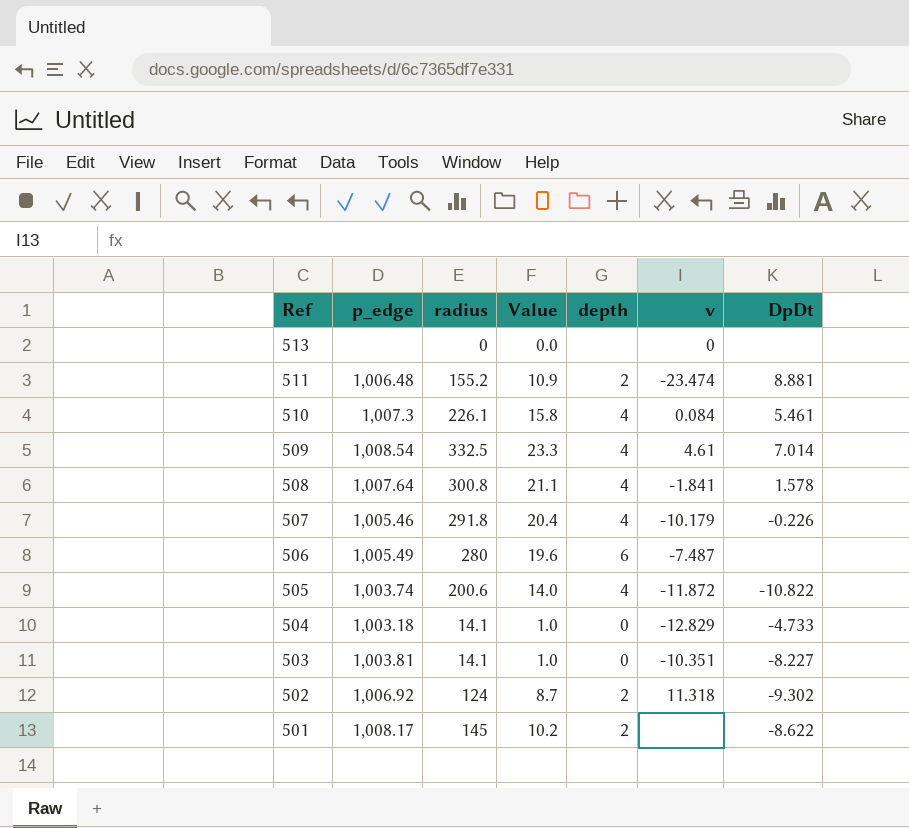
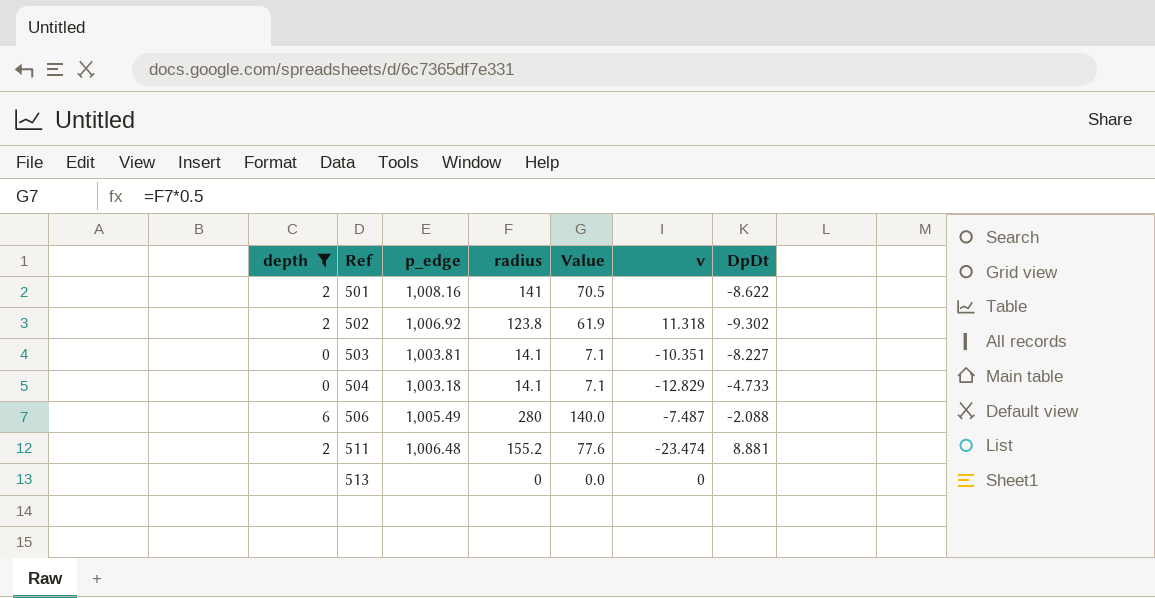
filter: none -> depth != 4
row order: Ref descending -> Ref ascending
column depth | position: 5 -> 1
column Value | formula: [radius] * 0.07 -> [radius] * 0.5
501 | p_edge: 1,008.17 -> 1,008.16
501 | radius: 145 -> 141
502 | radius: 124 -> 123.8
506 | DpDt: none -> -2.088

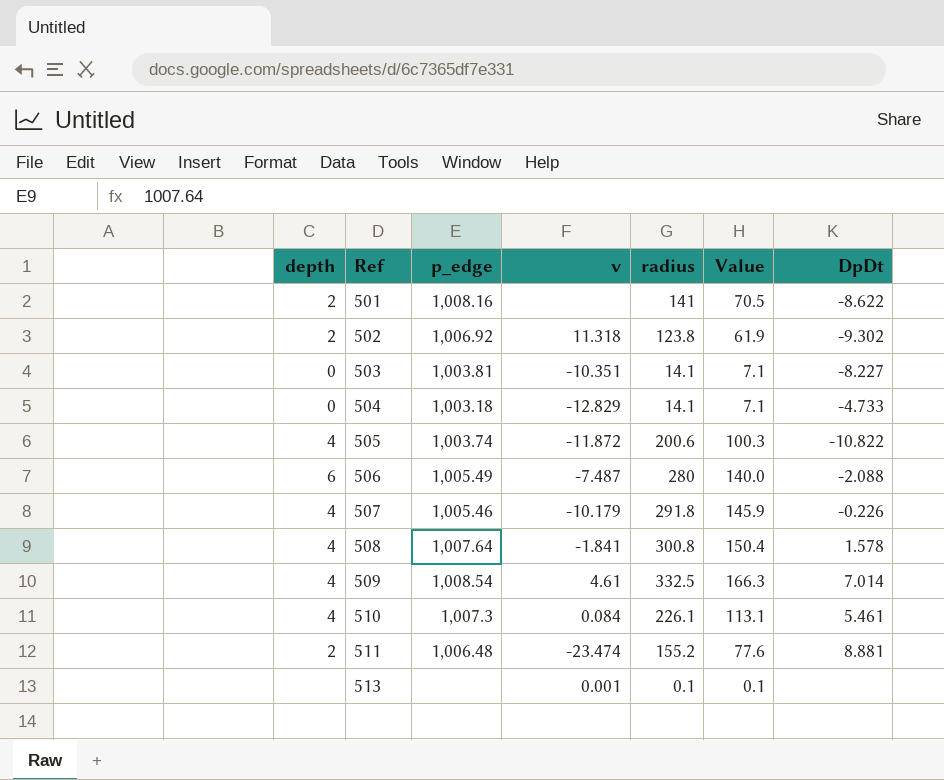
filter: depth != 4 -> none
column v | position: 6 -> 4
513 | v: 0 -> 0.001
513 | radius: 0 -> 0.1
513 | Value: 0.0 -> 0.1

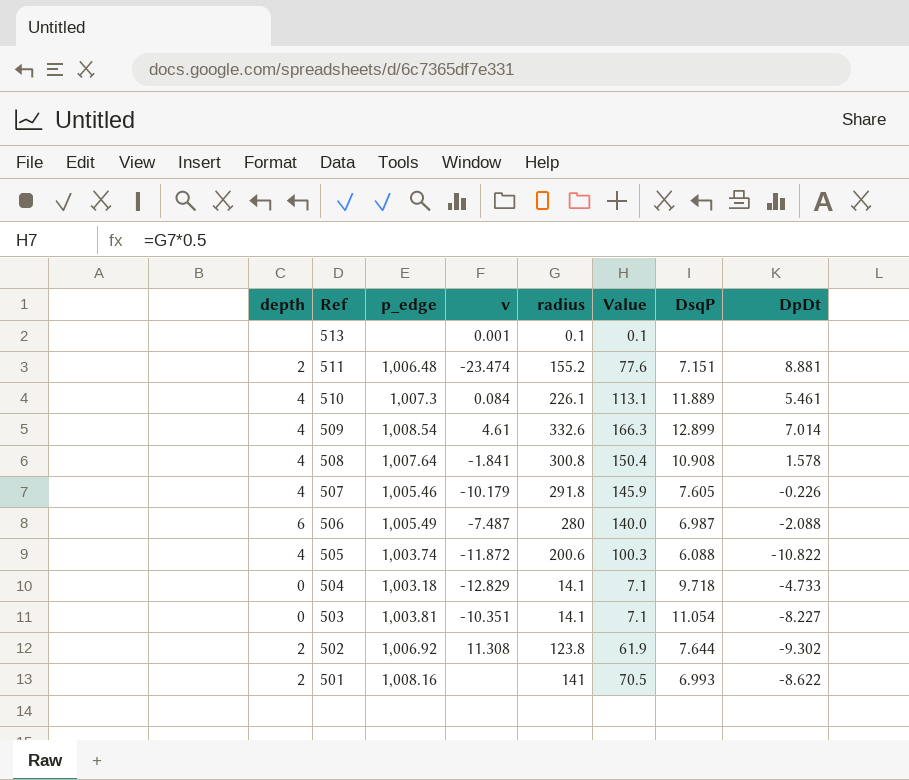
row order: Ref ascending -> Ref descending
column DsqP | position: none -> 7
509 | radius: 332.5 -> 332.6
502 | v: 11.318 -> 11.308

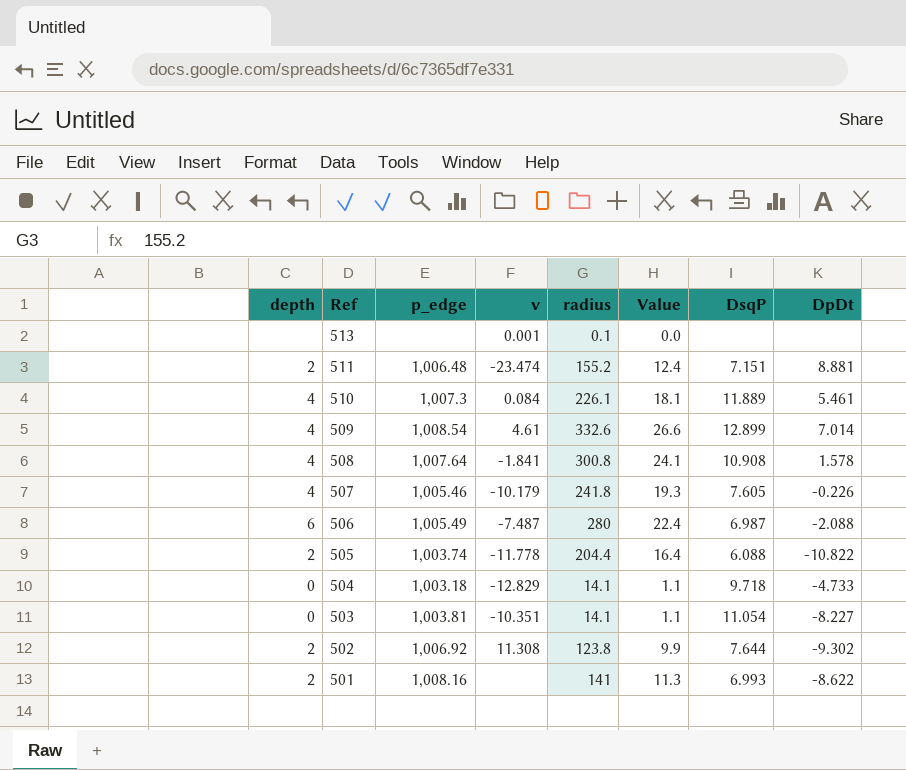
column Value | formula: [radius] * 0.5 -> [radius] * 0.08
507 | radius: 291.8 -> 241.8
505 | depth: 4 -> 2
505 | v: -11.872 -> -11.778
505 | radius: 200.6 -> 204.4

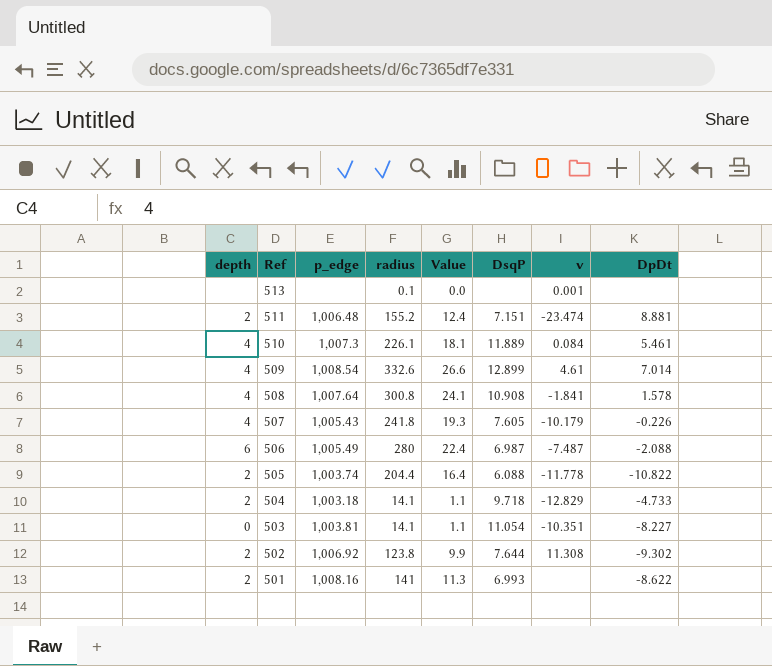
column v | position: 4 -> 7
507 | p_edge: 1,005.46 -> 1,005.43
504 | depth: 0 -> 2

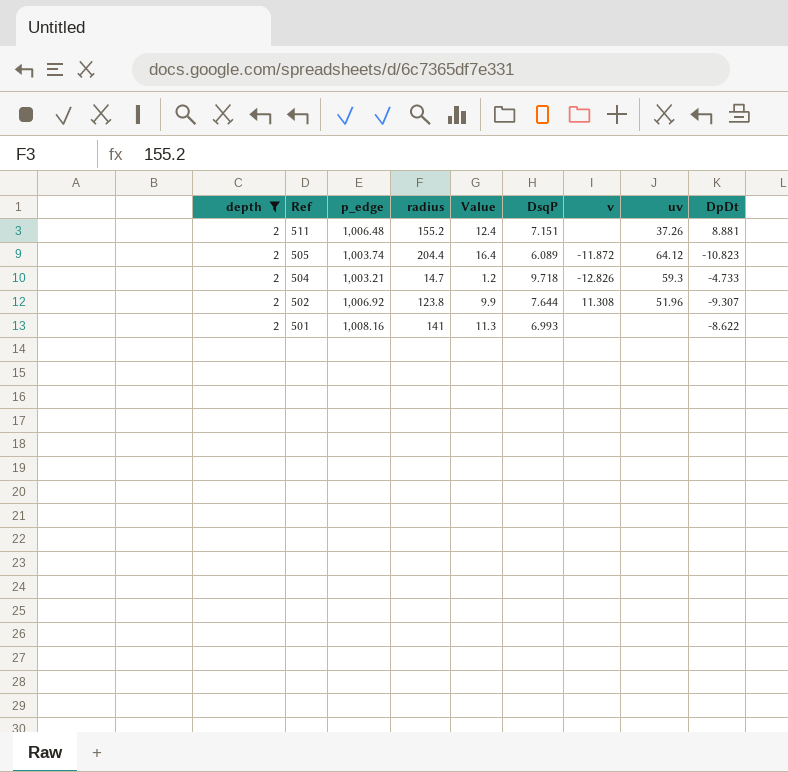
filter: none -> depth = 2
column uv | position: none -> 8
511 | v: -23.474 -> none
505 | DsqP: 6.088 -> 6.089
505 | v: -11.778 -> -11.872
505 | DpDt: -10.822 -> -10.823
504 | p_edge: 1,003.18 -> 1,003.21
504 | radius: 14.1 -> 14.7
504 | Value: 1.1 -> 1.2
504 | v: -12.829 -> -12.826
502 | DpDt: -9.302 -> -9.307

